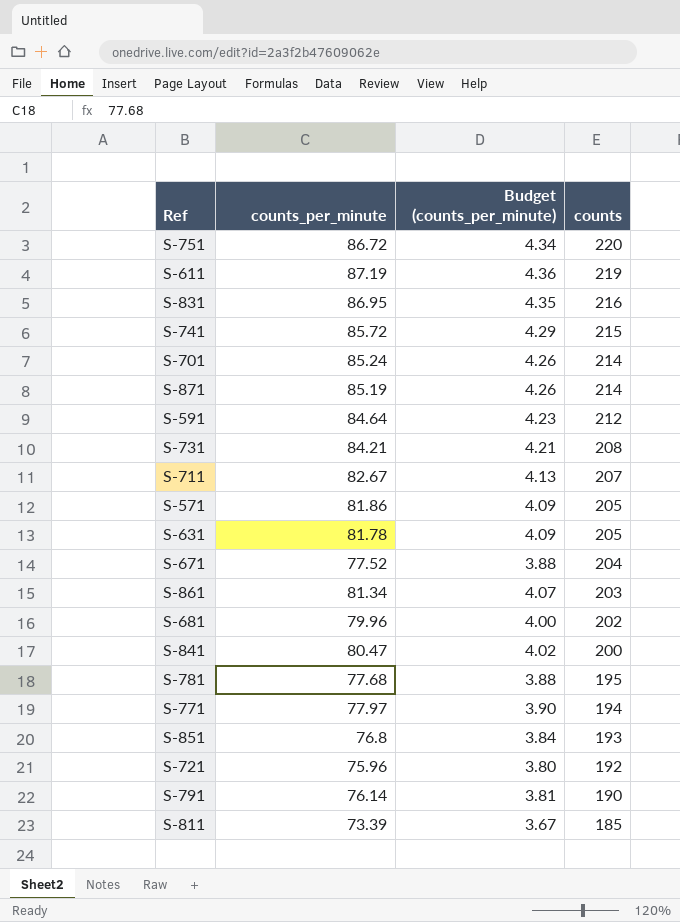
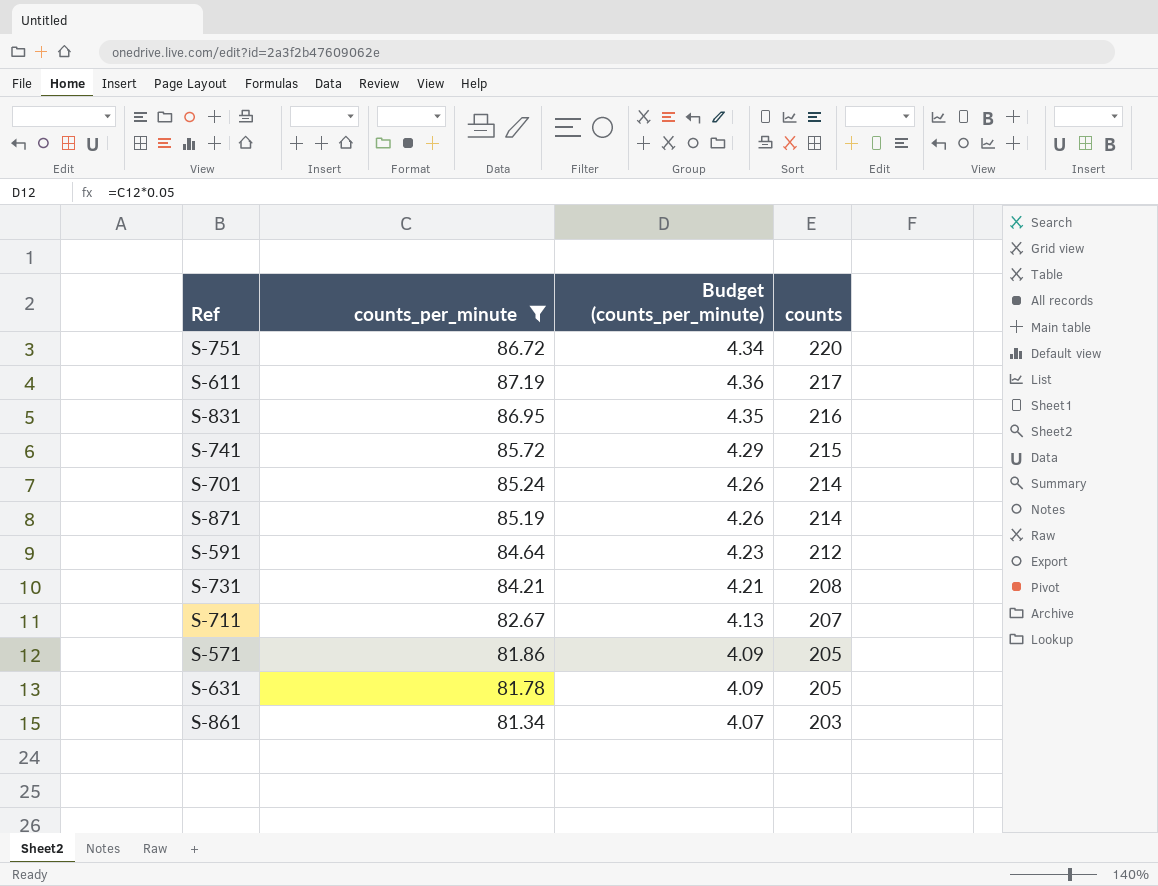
filter: none -> counts_per_minute >= 81.34
S-611 | counts: 219 -> 217

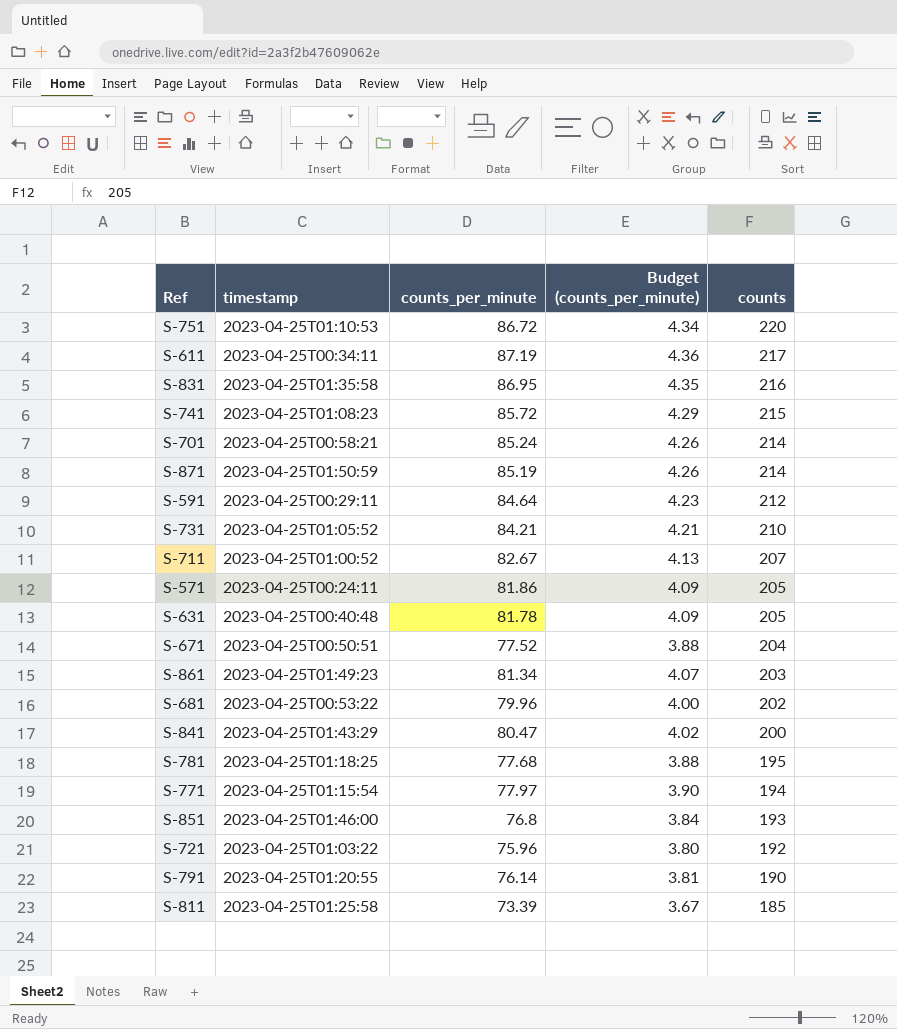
filter: counts_per_minute >= 81.34 -> none
column timestamp | position: none -> 2
S-731 | counts: 208 -> 210

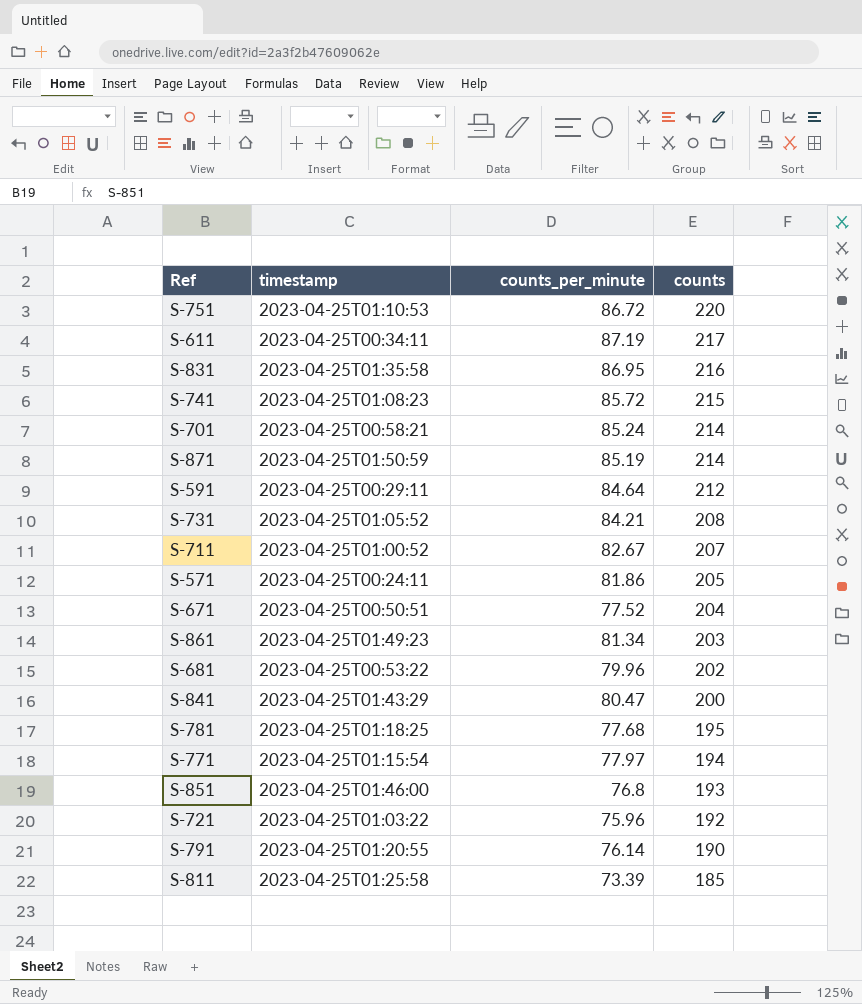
column Budget (counts_per_minute) | formula: [counts_per_minute] * 0.05 -> none
row S-631: 2023-04-25T00:40:48 | 81.78 | 4.09 | 205 -> none
S-731 | counts: 210 -> 208

